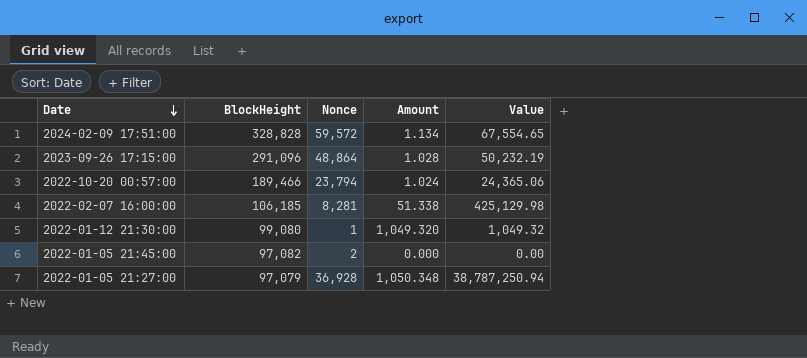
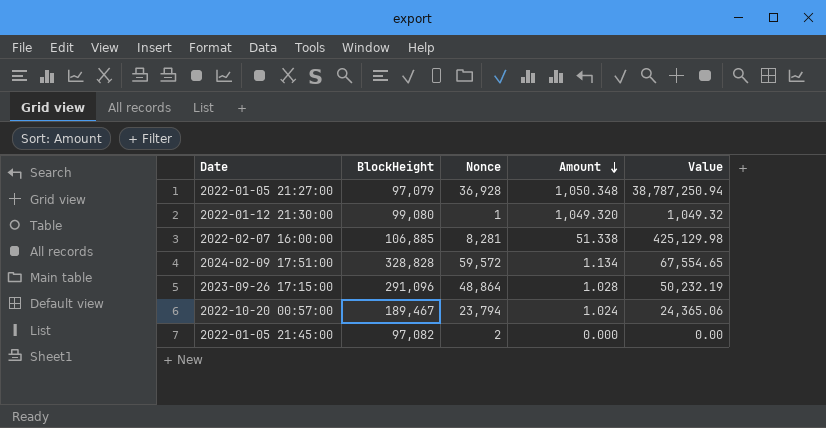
row order: Date descending -> Amount descending
2022-02-07 16:00:00 | BlockHeight: 106,185 -> 106,885
2022-10-20 00:57:00 | BlockHeight: 189,466 -> 189,467

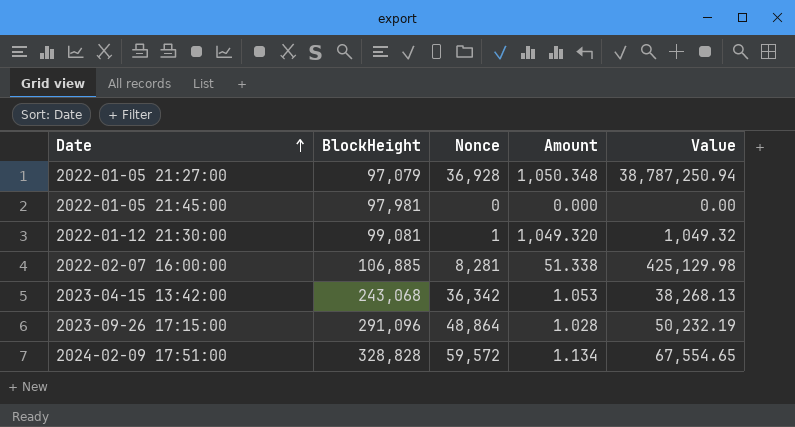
row order: Amount descending -> Date ascending
row 2022-10-20 00:57:00: 189,467 | 23,794 | 1.024 | 24,365.06 -> none
2022-01-05 21:45:00 | BlockHeight: 97,082 -> 97,981
2022-01-05 21:45:00 | Nonce: 2 -> 0
2022-01-12 21:30:00 | BlockHeight: 99,080 -> 99,081
row 2023-04-15 13:42:00: none -> 243,068 | 36,342 | 1.053 | 38,268.13

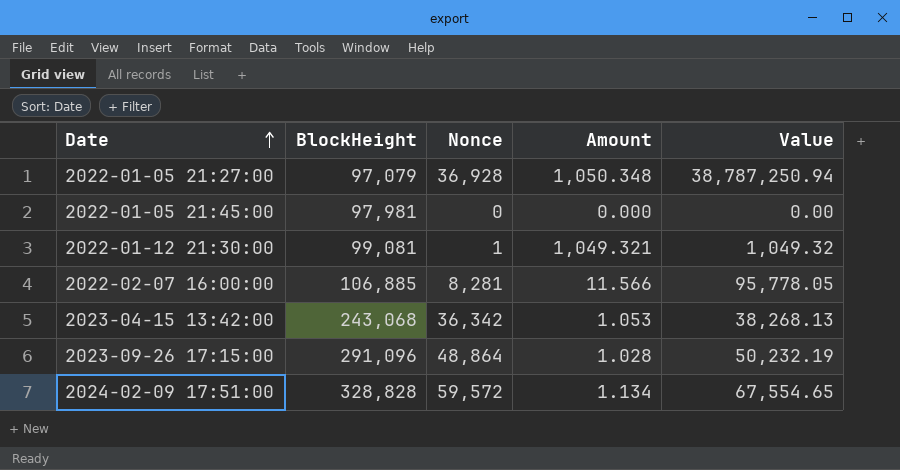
2022-01-12 21:30:00 | Amount: 1,049.320 -> 1,049.321
2022-02-07 16:00:00 | Amount: 51.338 -> 11.566
2022-02-07 16:00:00 | Value: 425,129.98 -> 95,778.05

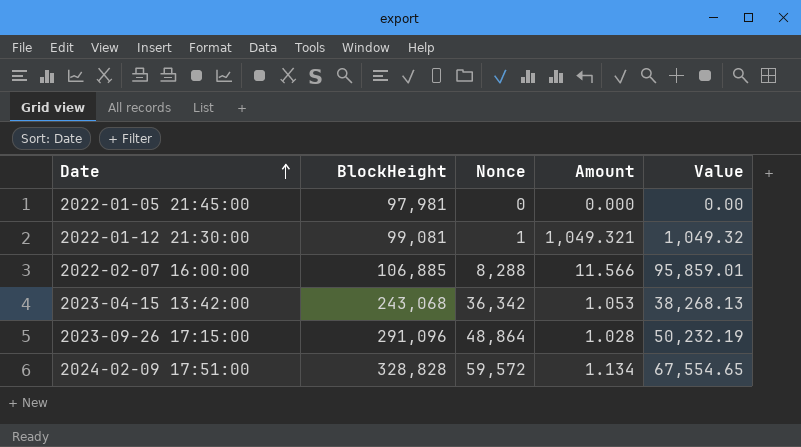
row 2022-01-05 21:27:00: 97,079 | 36,928 | 1,050.348 | 38,787,250.94 -> none
2022-02-07 16:00:00 | Nonce: 8,281 -> 8,288
2022-02-07 16:00:00 | Value: 95,778.05 -> 95,859.01

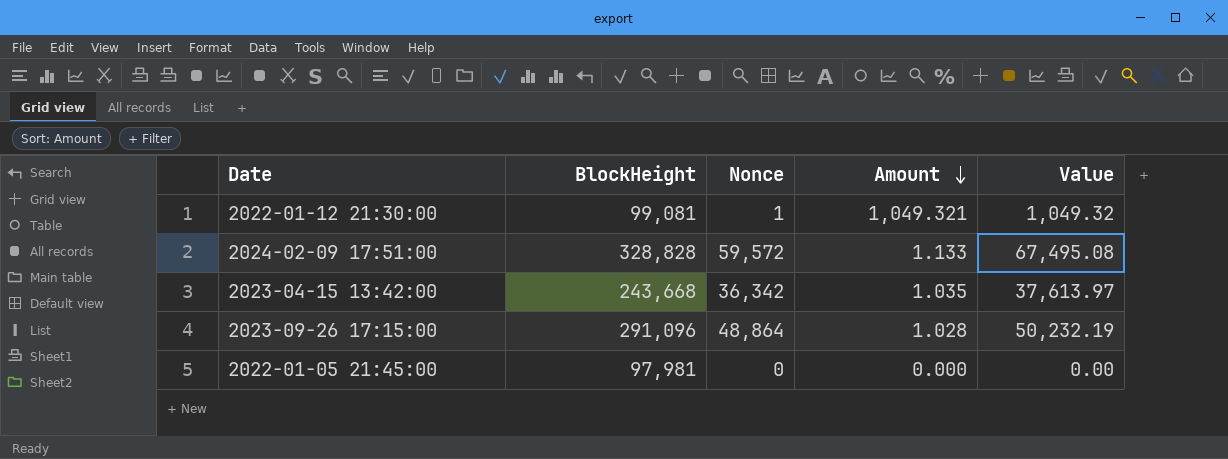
row order: Date ascending -> Amount descending
row 2022-02-07 16:00:00: 106,885 | 8,288 | 11.566 | 95,859.01 -> none
2024-02-09 17:51:00 | Amount: 1.134 -> 1.133
2024-02-09 17:51:00 | Value: 67,554.65 -> 67,495.08
2023-04-15 13:42:00 | BlockHeight: 243,068 -> 243,668
2023-04-15 13:42:00 | Amount: 1.053 -> 1.035
2023-04-15 13:42:00 | Value: 38,268.13 -> 37,613.97

